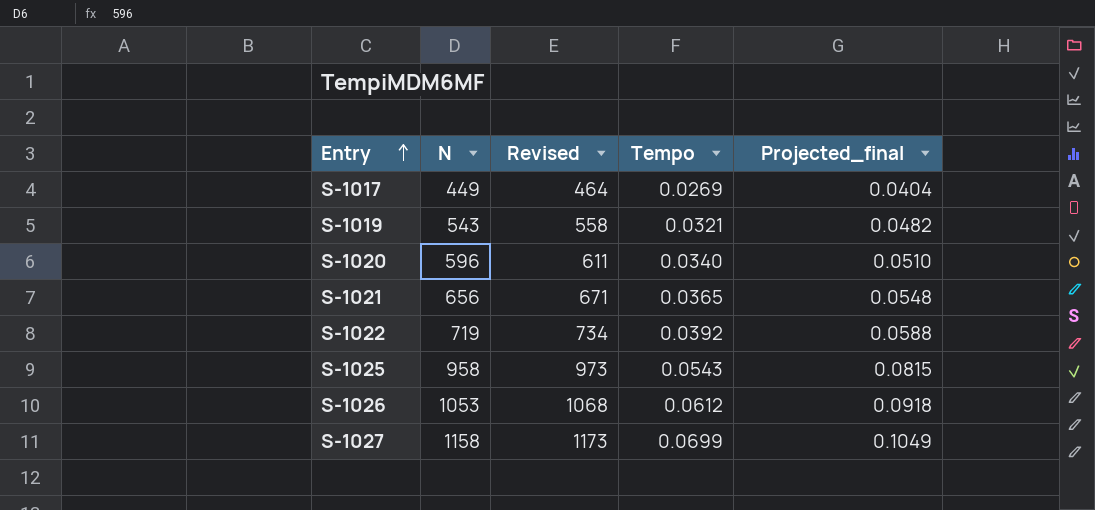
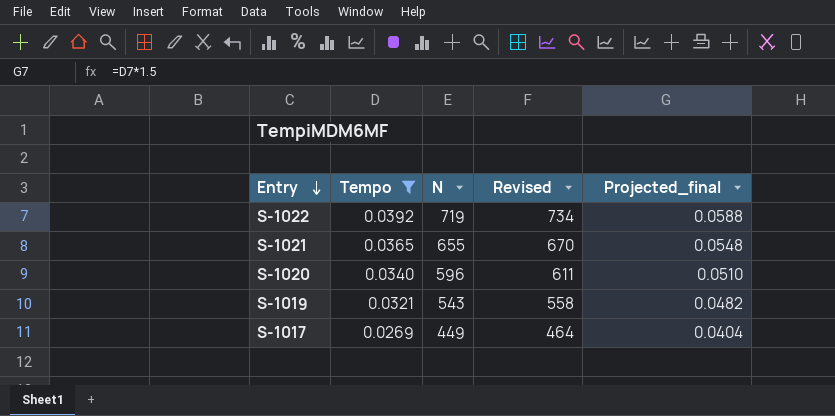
filter: none -> Tempo <= 0.0392
row order: Entry ascending -> Entry descending
column Tempo | position: 4 -> 2
S-1021 | N: 656 -> 655
S-1021 | Revised: 671 -> 670

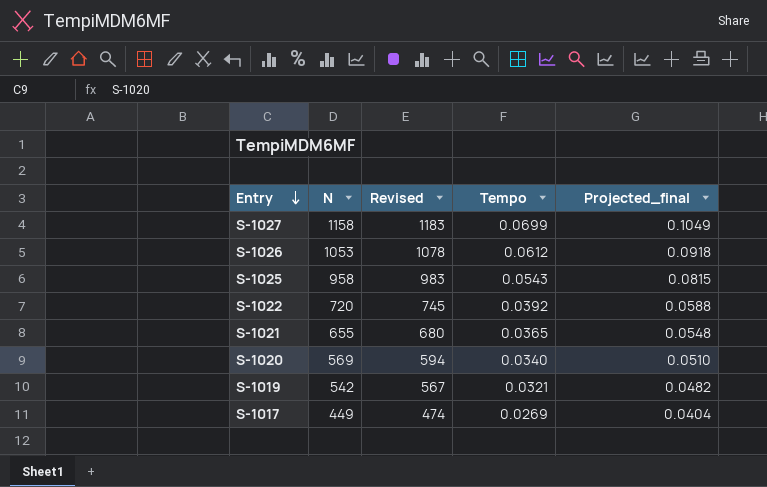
filter: Tempo <= 0.0392 -> none
column Revised | formula: [N] + 15 -> [N] + 25
column Tempo | position: 2 -> 4
S-1022 | N: 719 -> 720
S-1020 | N: 596 -> 569
S-1019 | N: 543 -> 542

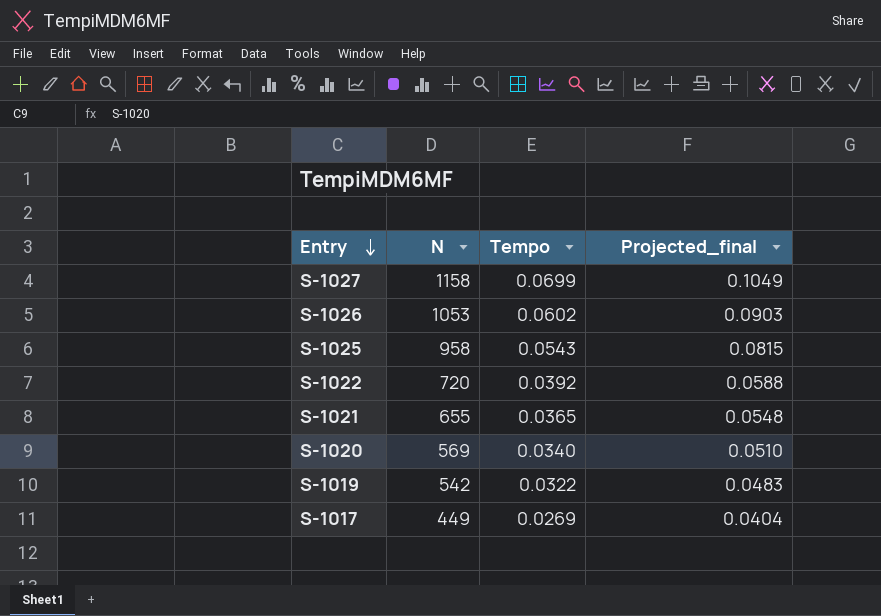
column Revised | formula: [N] + 25 -> none
S-1026 | Tempo: 0.0612 -> 0.0602
S-1026 | Projected_final: 0.0918 -> 0.0903
S-1019 | Tempo: 0.0321 -> 0.0322
S-1019 | Projected_final: 0.0482 -> 0.0483

